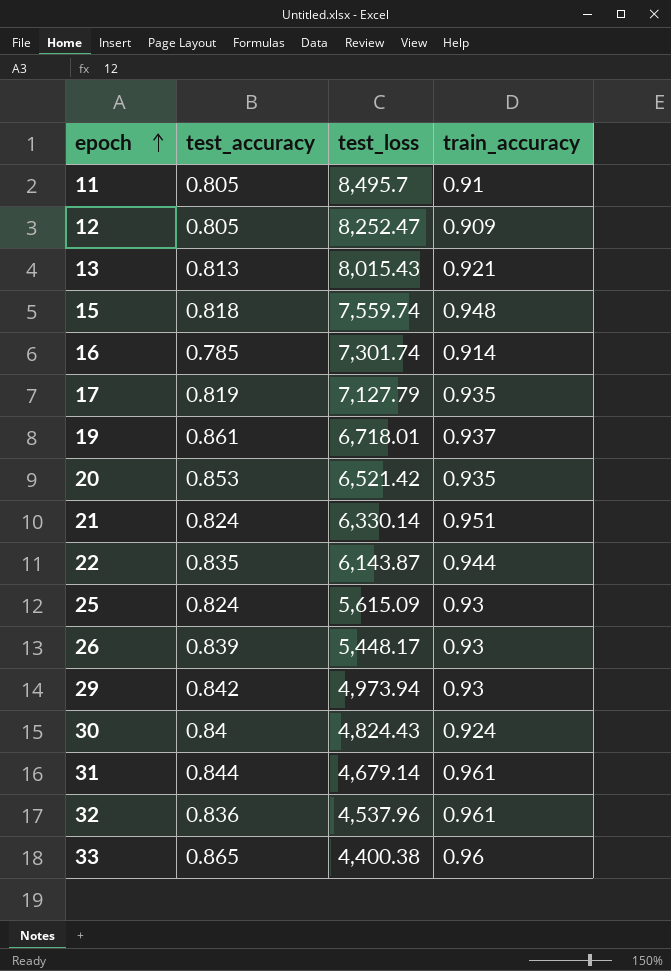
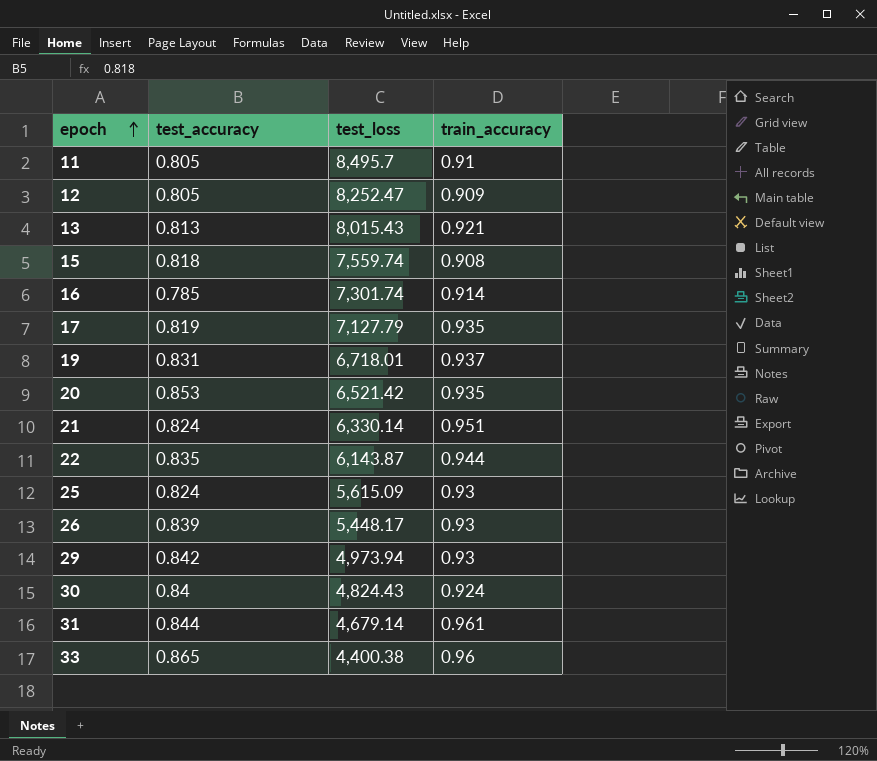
row 32: 0.836 | 4,537.96 | 0.961 -> none
15 | train_accuracy: 0.948 -> 0.908
19 | test_accuracy: 0.861 -> 0.831

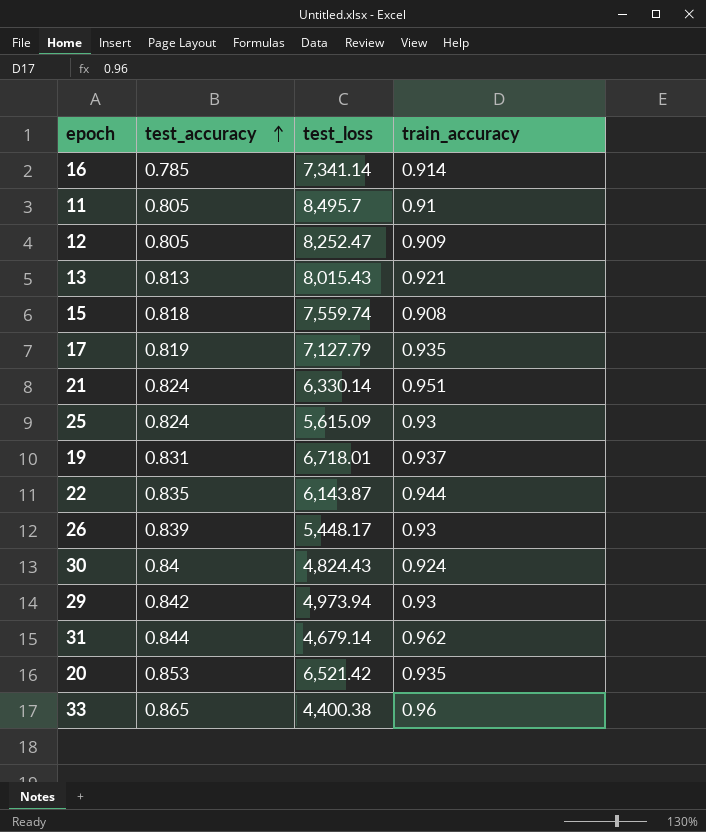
row order: epoch ascending -> test_accuracy ascending
16 | test_loss: 7,301.74 -> 7,341.14
31 | train_accuracy: 0.961 -> 0.962

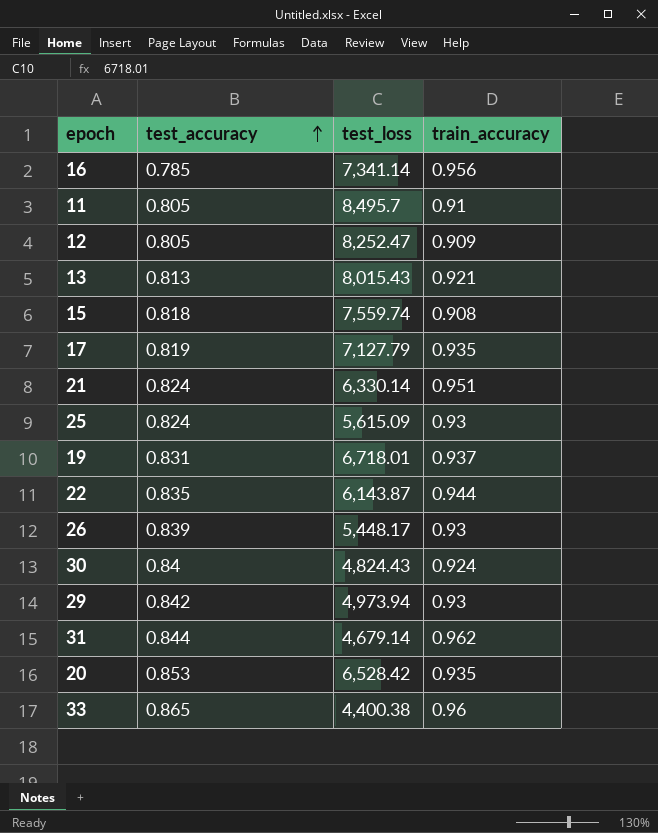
16 | train_accuracy: 0.914 -> 0.956
20 | test_loss: 6,521.42 -> 6,528.42

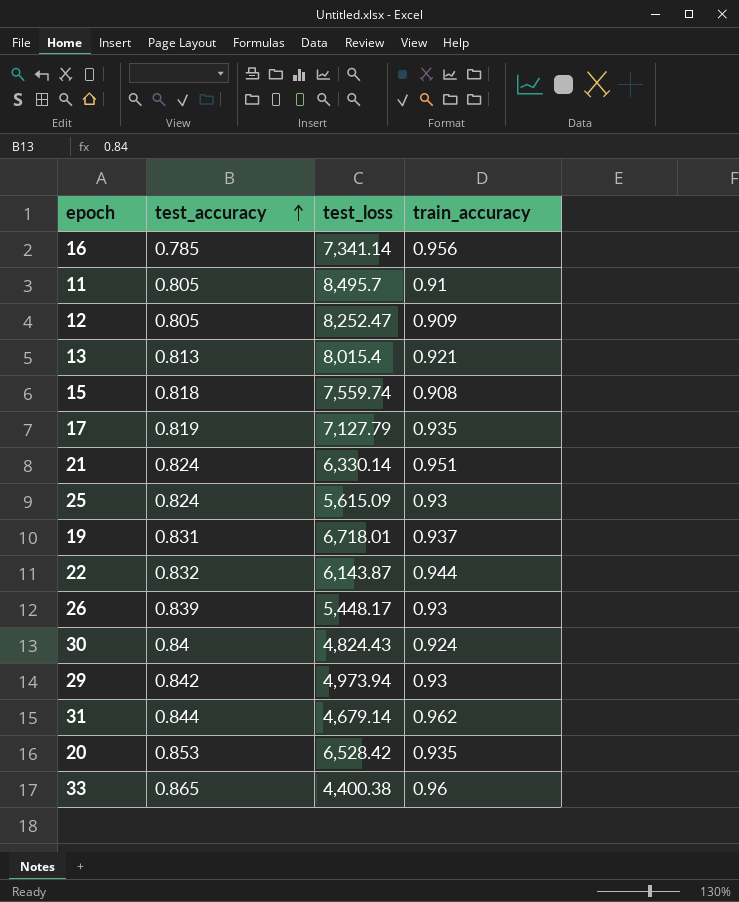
13 | test_loss: 8,015.43 -> 8,015.4
22 | test_accuracy: 0.835 -> 0.832

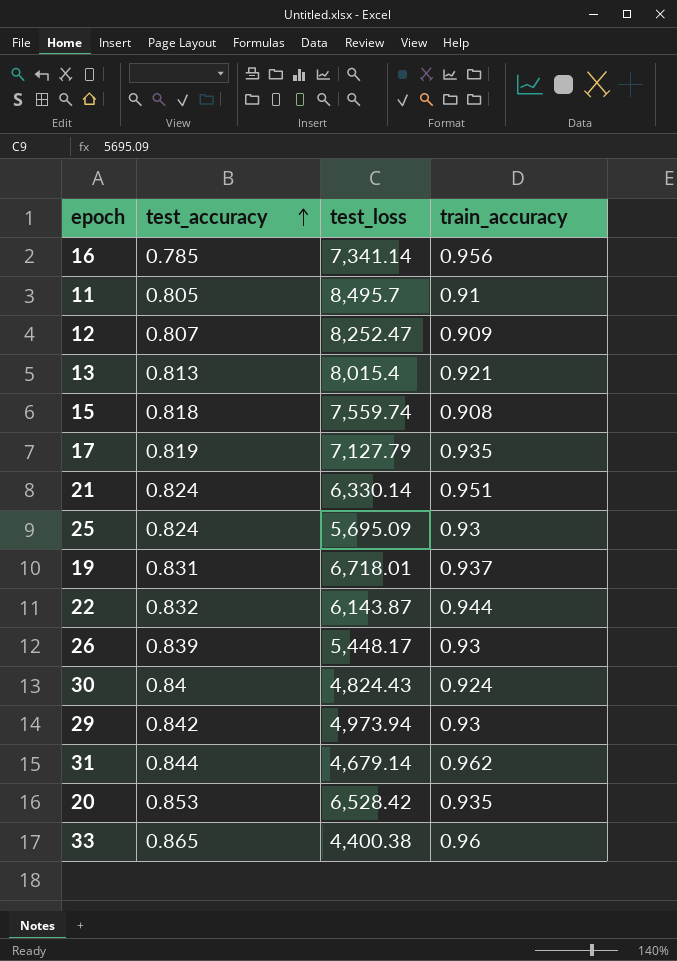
12 | test_accuracy: 0.805 -> 0.807
25 | test_loss: 5,615.09 -> 5,695.09

